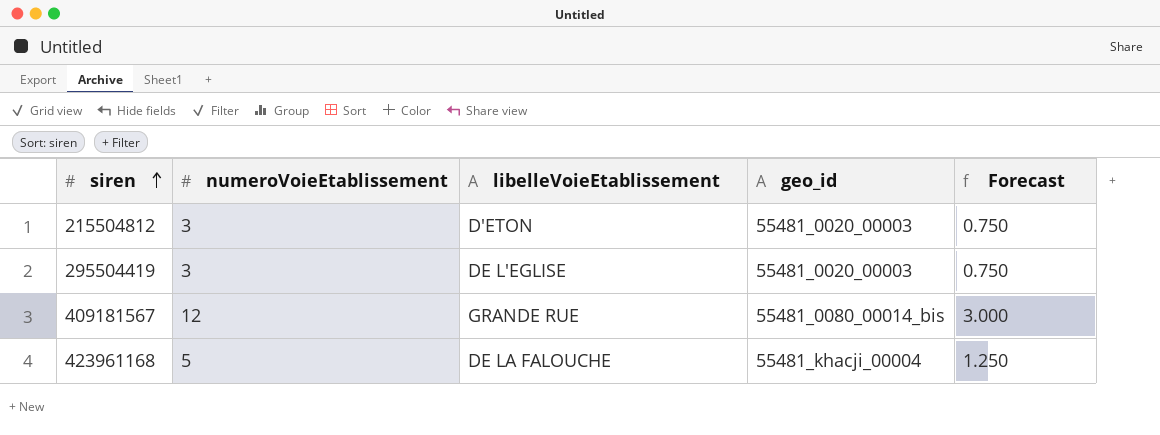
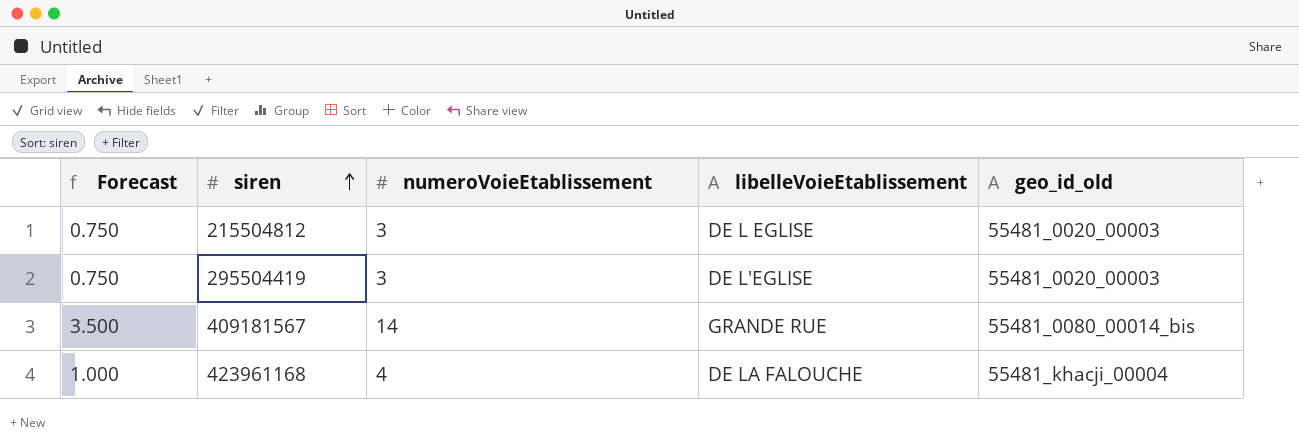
column Forecast | position: 5 -> 1
column name: geo_id -> geo_id_old
215504812 | libelleVoieEtablissement: D'ETON -> DE L EGLISE
409181567 | Forecast: 3.000 -> 3.500
409181567 | numeroVoieEtablissement: 12 -> 14
423961168 | Forecast: 1.250 -> 1.000
423961168 | numeroVoieEtablissement: 5 -> 4

